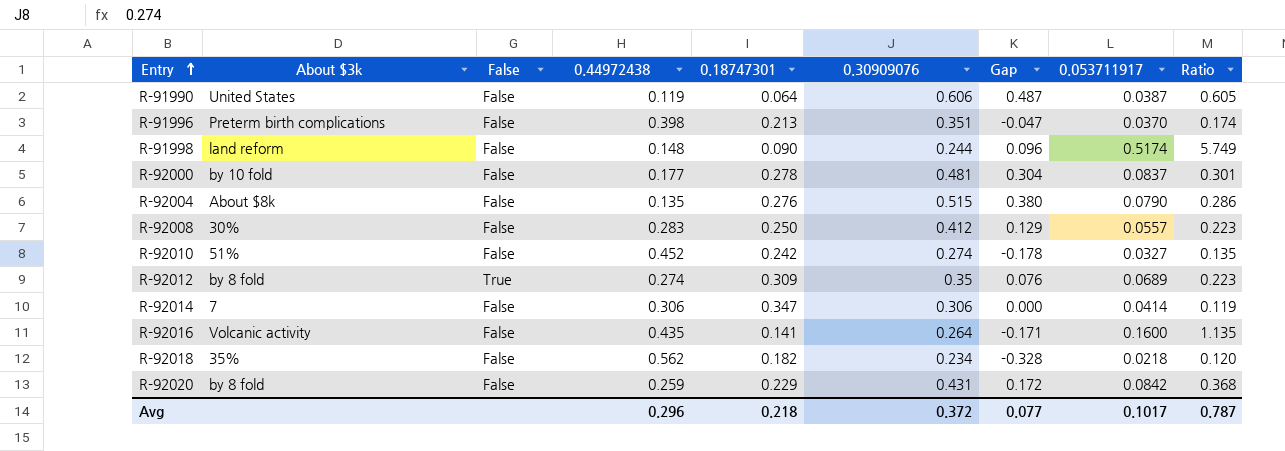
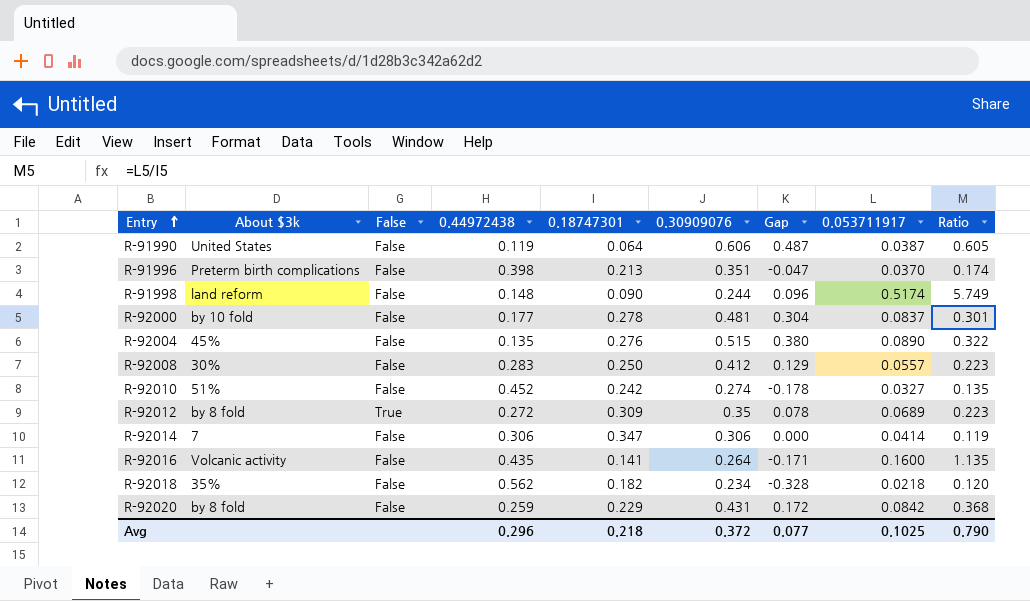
R-92004 | About $3k: About $8k -> 45%
R-92004 | 0.053711917: 0.0790 -> 0.0890
R-92004 | Ratio: 0.286 -> 0.322
R-92012 | 0.44972438: 0.274 -> 0.272
R-92012 | Gap: 0.076 -> 0.078
Avg | 0.053711917: 0.1017 -> 0.1025
Avg | Ratio: 0.787 -> 0.790

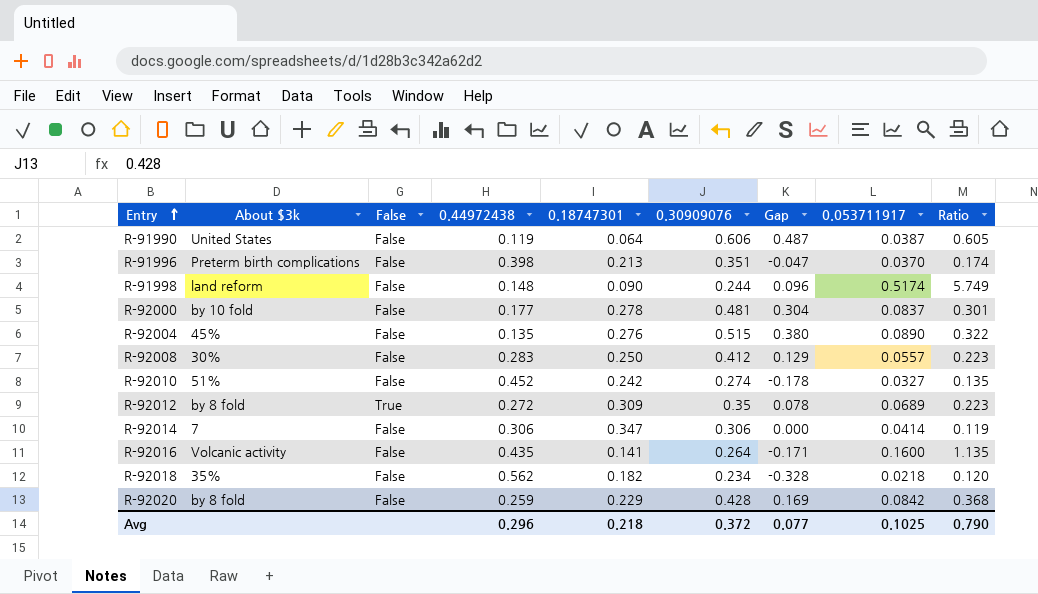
R-92020 | 0.30909076: 0.431 -> 0.428
R-92020 | Gap: 0.172 -> 0.169

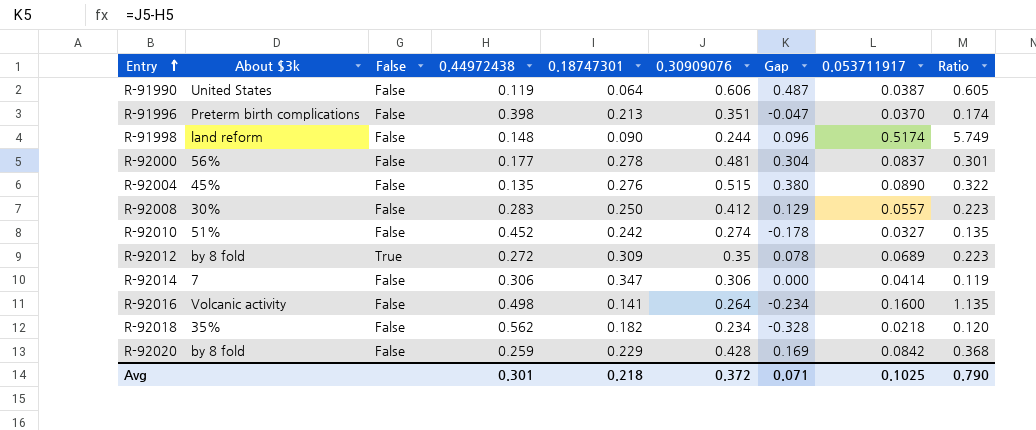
R-92000 | About $3k: by 10 fold -> 56%
R-92016 | 0.44972438: 0.435 -> 0.498
R-92016 | Gap: -0.171 -> -0.234
Avg | 0.44972438: 0.296 -> 0.301
Avg | Gap: 0.077 -> 0.071

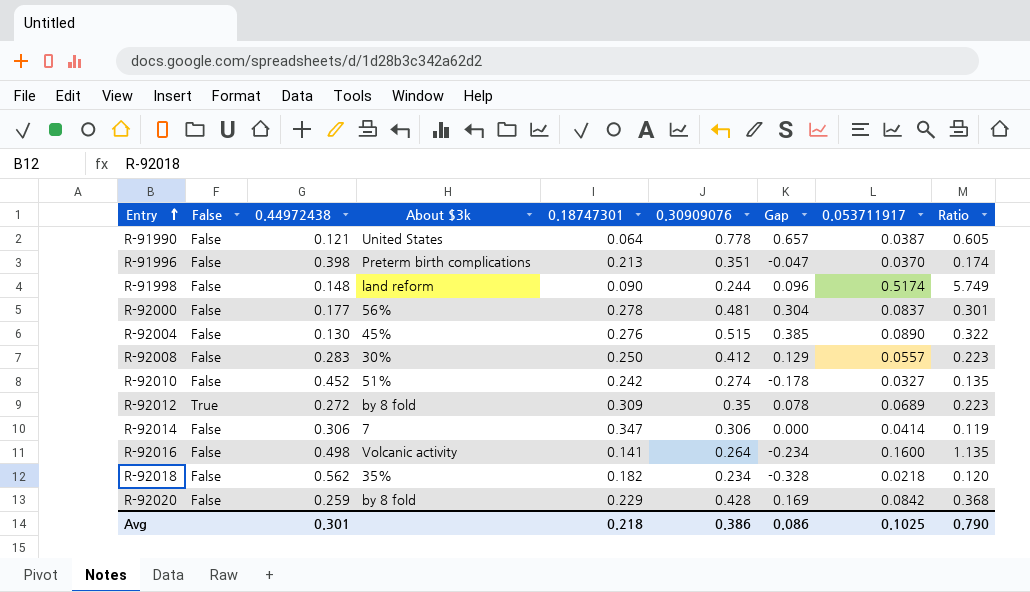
column About $3k | position: 2 -> 4
R-91990 | 0.44972438: 0.119 -> 0.121
R-91990 | 0.30909076: 0.606 -> 0.778
R-91990 | Gap: 0.487 -> 0.657
R-92004 | 0.44972438: 0.135 -> 0.130
R-92004 | Gap: 0.380 -> 0.385
Avg | 0.30909076: 0.372 -> 0.386
Avg | Gap: 0.071 -> 0.086

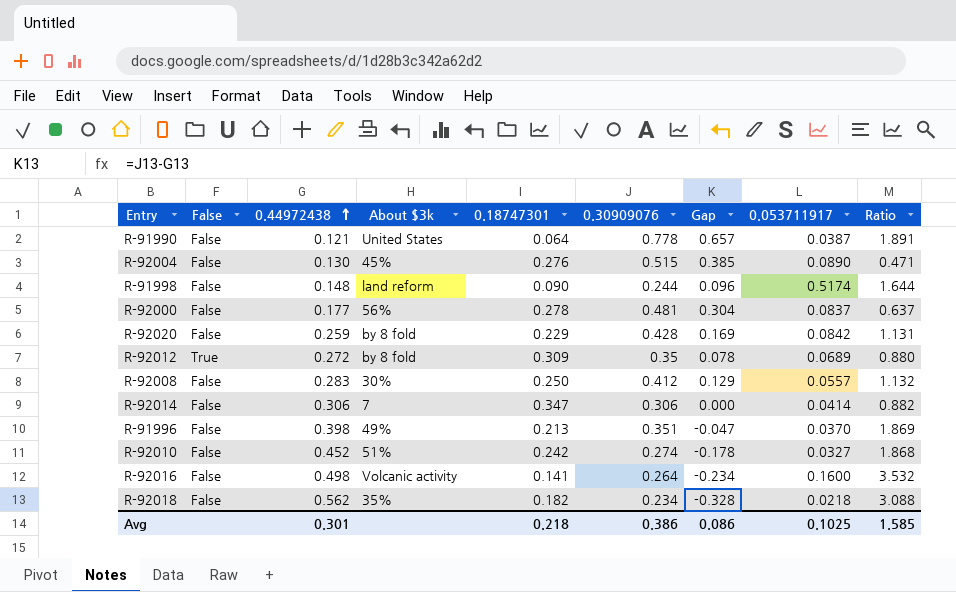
row order: Entry ascending -> 0.44972438 ascending
column Ratio | formula: [0.053711917] / [0.18747301] -> [0.44972438] / [0.18747301]
R-91996 | About $3k: Preterm birth complications -> 49%
Avg | Ratio: 0.790 -> 1.585

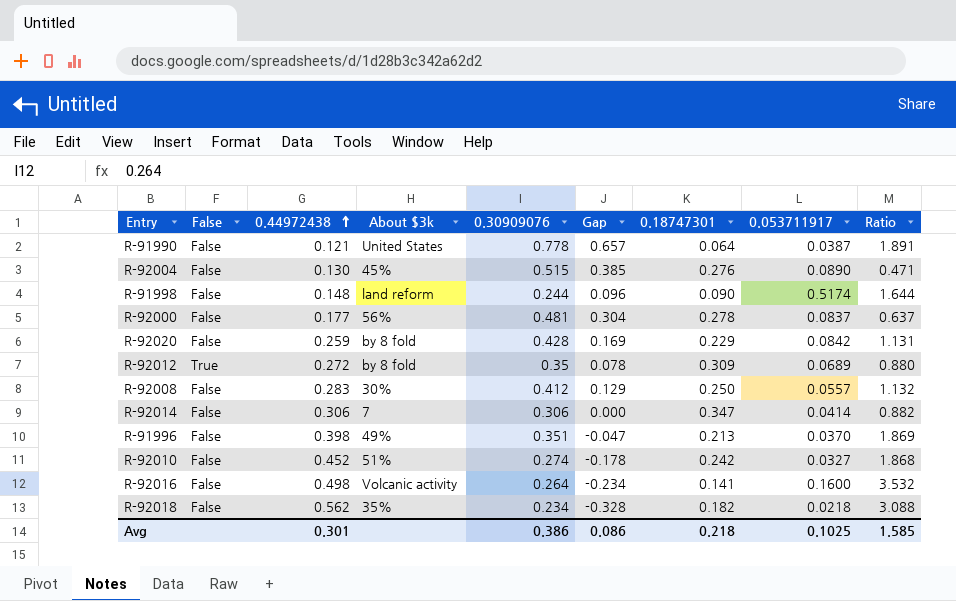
column 0.18747301 | position: 5 -> 7

